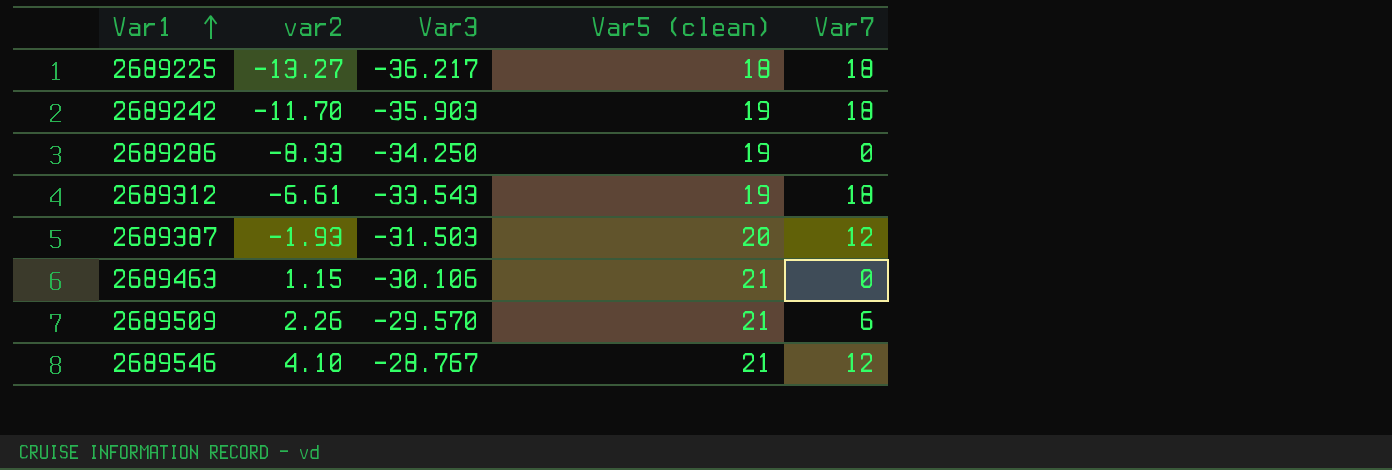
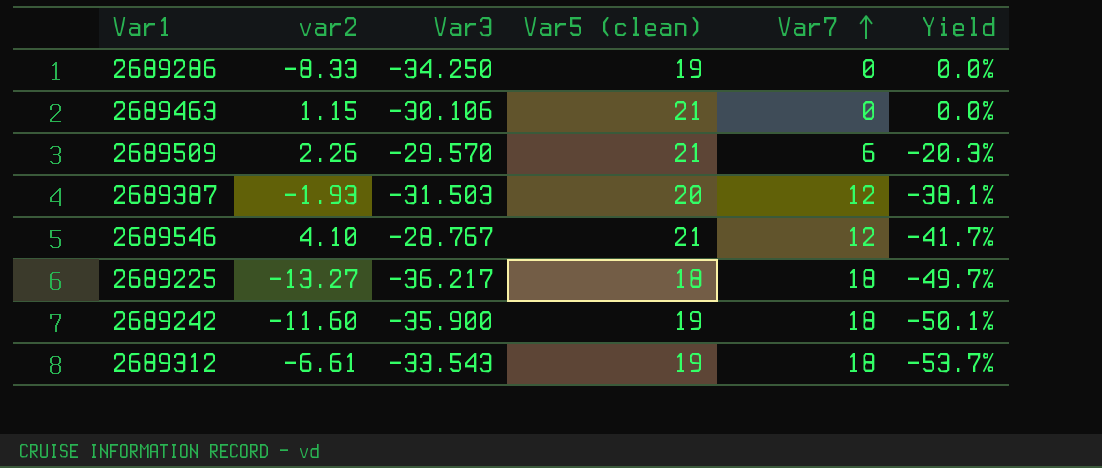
row order: Var1 ascending -> Var7 ascending
column Yield | formula: none -> [Var7] / [Var3]
2689242 | var2: -11.70 -> -11.60
2689242 | Var3: -35.903 -> -35.900

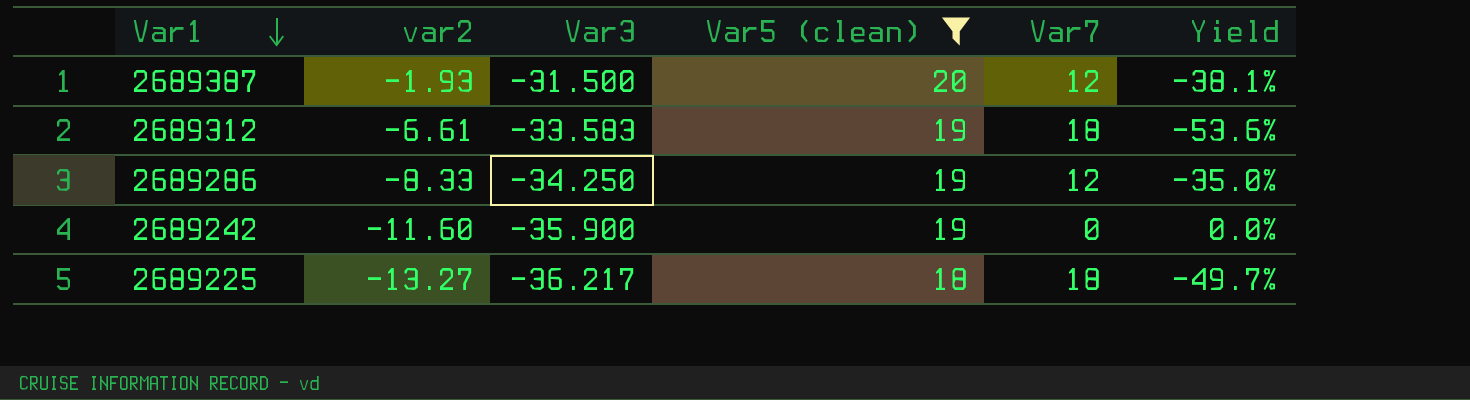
filter: none -> Var5 (clean) != 21
row order: Var7 ascending -> Var1 descending
2689387 | Var3: -31.503 -> -31.500
2689312 | Var3: -33.543 -> -33.583
2689312 | Yield: -53.7% -> -53.6%
2689286 | Var7: 0 -> 12
2689286 | Yield: 0.0% -> -35.0%
2689242 | Var7: 18 -> 0
2689242 | Yield: -50.1% -> 0.0%

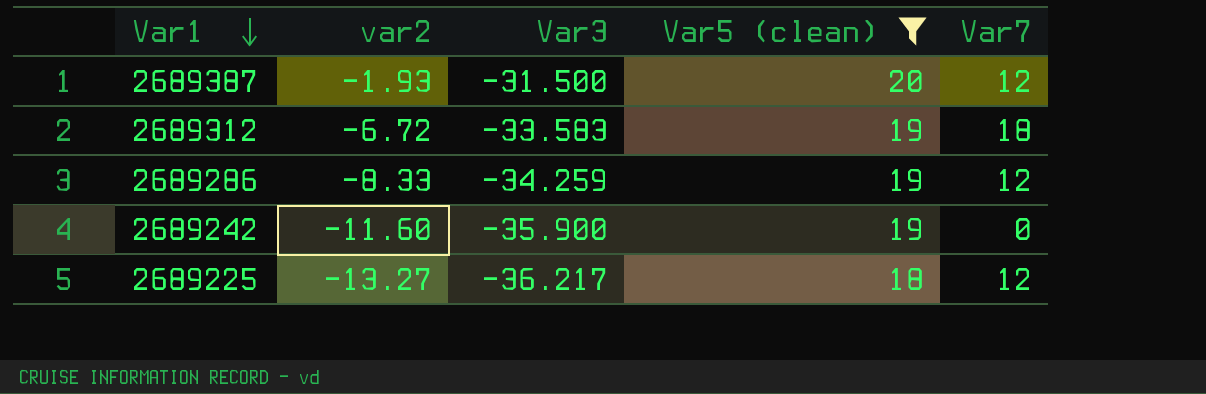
column Yield | formula: [Var7] / [Var3] -> none
2689312 | var2: -6.61 -> -6.72
2689286 | Var3: -34.250 -> -34.259
2689225 | Var7: 18 -> 12

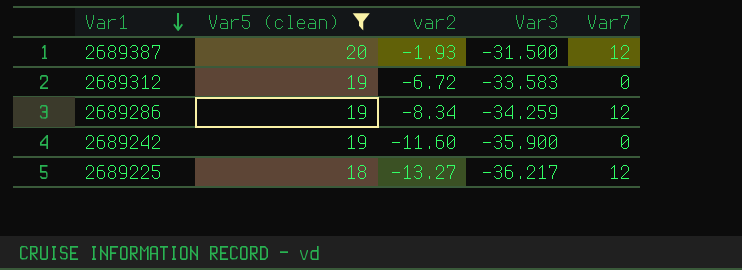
column Var5 (clean) | position: 4 -> 2
2689312 | Var7: 18 -> 0
2689286 | var2: -8.33 -> -8.34

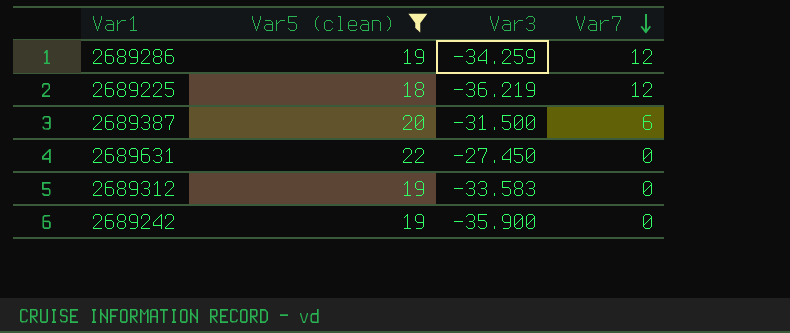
row order: Var1 descending -> Var7 descending
column var2 | position: 3 -> none
2689225 | Var3: -36.217 -> -36.219
2689387 | Var7: 12 -> 6
row 2689631: none -> 22 | -27.450 | 0

